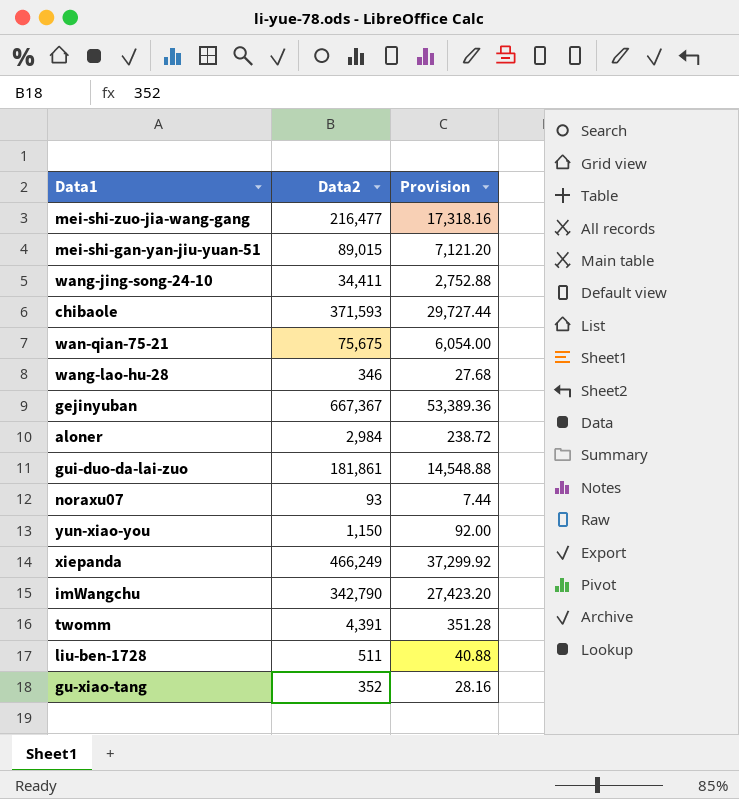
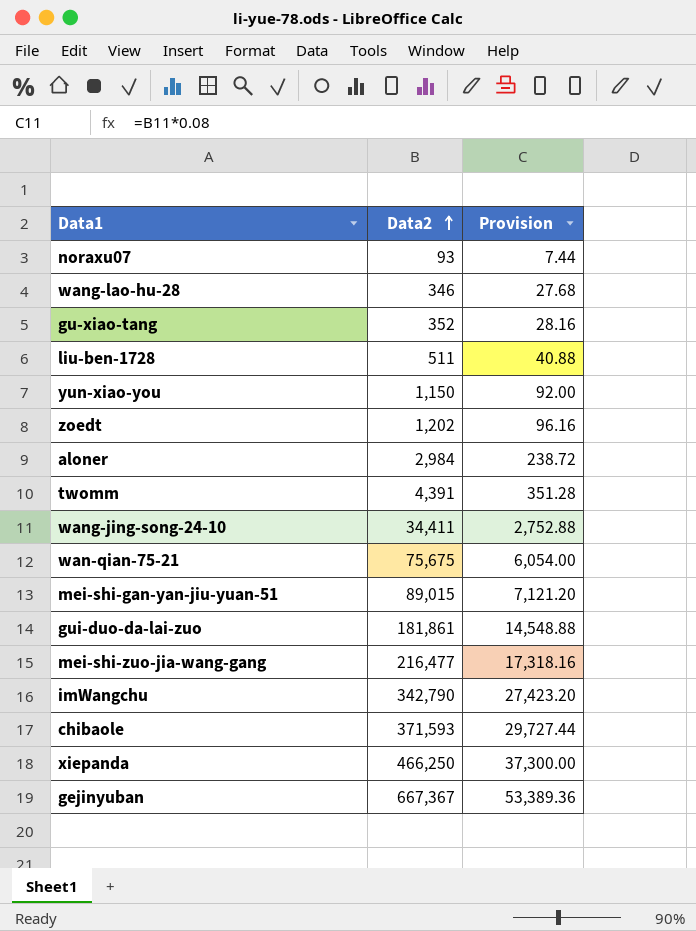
row order: none -> Data2 ascending
row zoedt: none -> 1,202 | 96.16
xiepanda | Data2: 466,249 -> 466,250
xiepanda | Provision: 37,299.92 -> 37,300.00

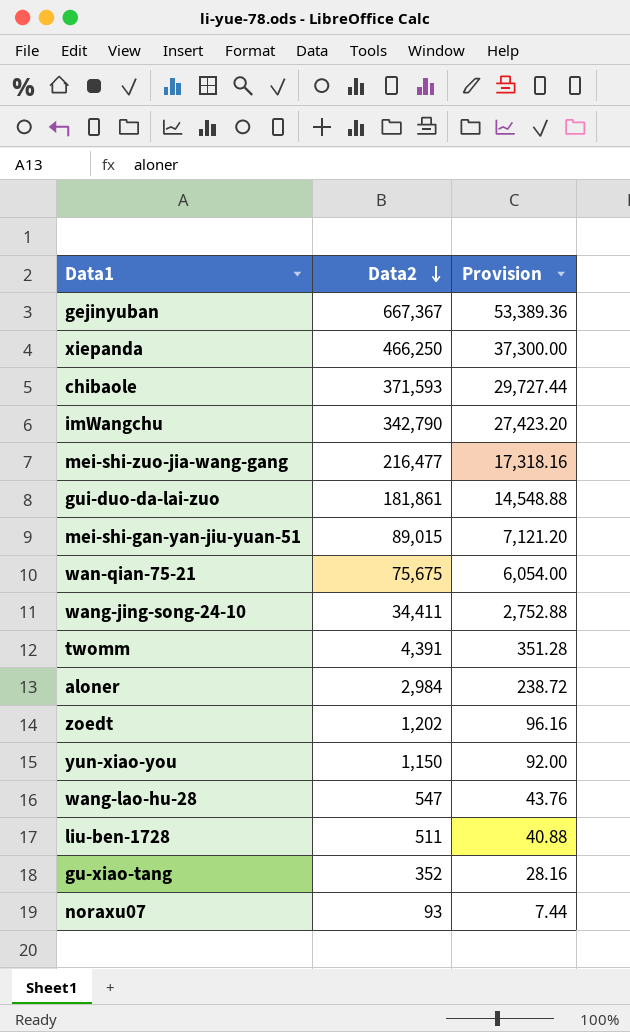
row order: Data2 ascending -> Data2 descending
wang-lao-hu-28 | Data2: 346 -> 547
wang-lao-hu-28 | Provision: 27.68 -> 43.76

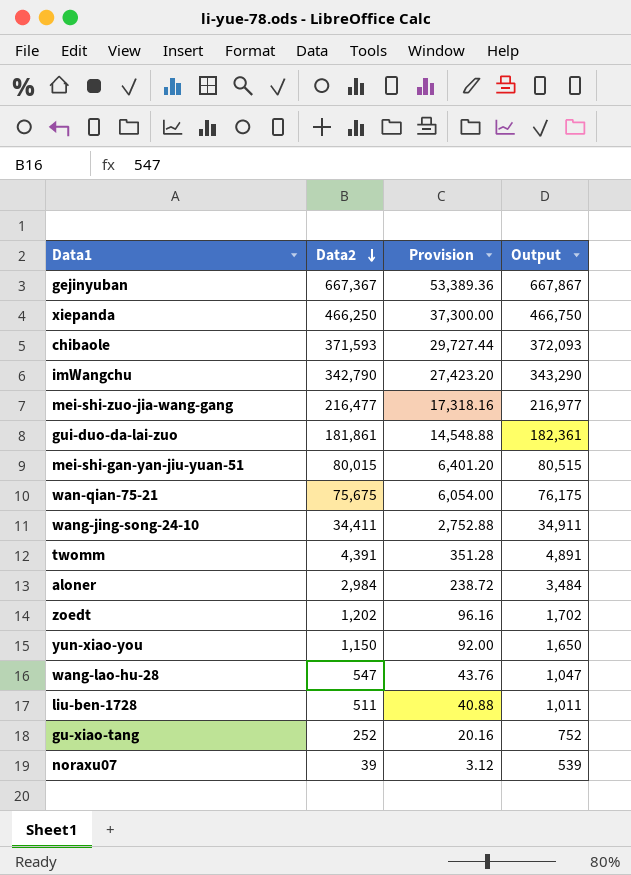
column Output | formula: none -> [Data2] + 500
mei-shi-gan-yan-jiu-yuan-51 | Data2: 89,015 -> 80,015
mei-shi-gan-yan-jiu-yuan-51 | Provision: 7,121.20 -> 6,401.20
gu-xiao-tang | Data2: 352 -> 252
gu-xiao-tang | Provision: 28.16 -> 20.16
noraxu07 | Data2: 93 -> 39
noraxu07 | Provision: 7.44 -> 3.12

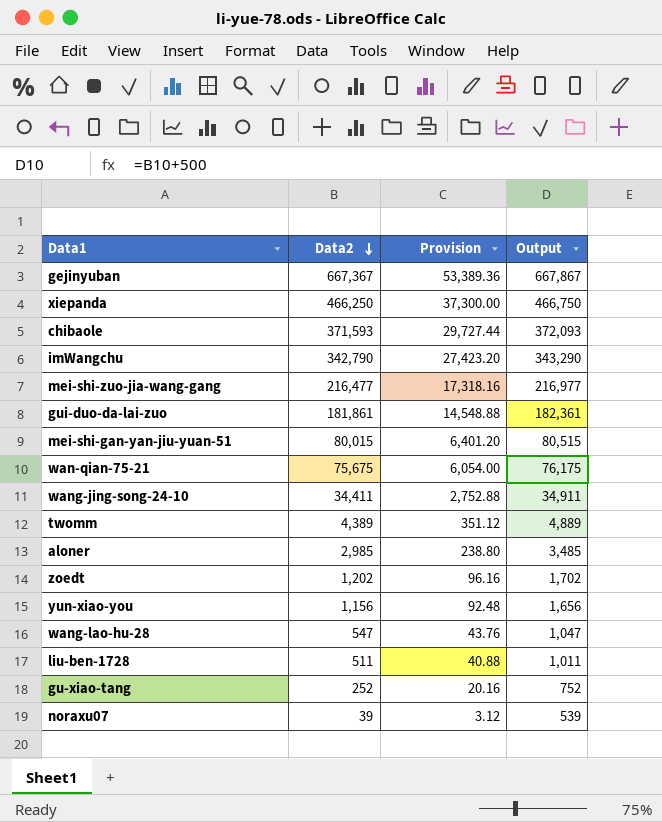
twomm | Data2: 4,391 -> 4,389
twomm | Provision: 351.28 -> 351.12
twomm | Output: 4,891 -> 4,889
aloner | Data2: 2,984 -> 2,985
aloner | Provision: 238.72 -> 238.80
aloner | Output: 3,484 -> 3,485
yun-xiao-you | Data2: 1,150 -> 1,156
yun-xiao-you | Provision: 92.00 -> 92.48
yun-xiao-you | Output: 1,650 -> 1,656

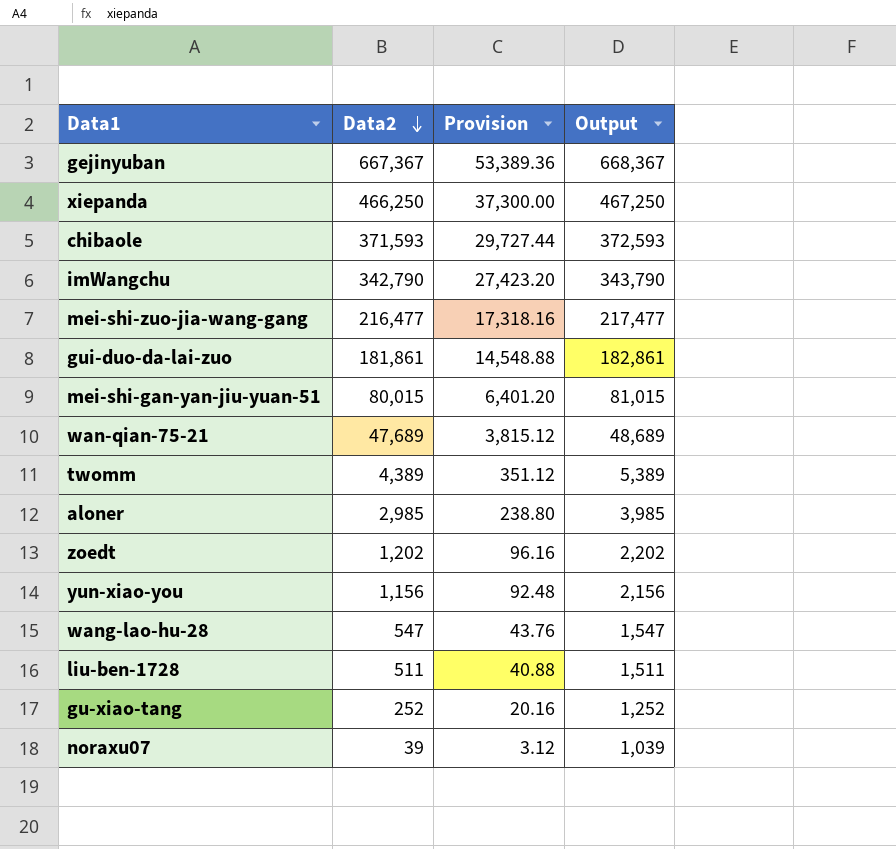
column Output | formula: [Data2] + 500 -> [Data2] + 1000
row wang-jing-song-24-10: 34,411 | 2,752.88 | 34,911 -> none
wan-qian-75-21 | Data2: 75,675 -> 47,689
wan-qian-75-21 | Provision: 6,054.00 -> 3,815.12

